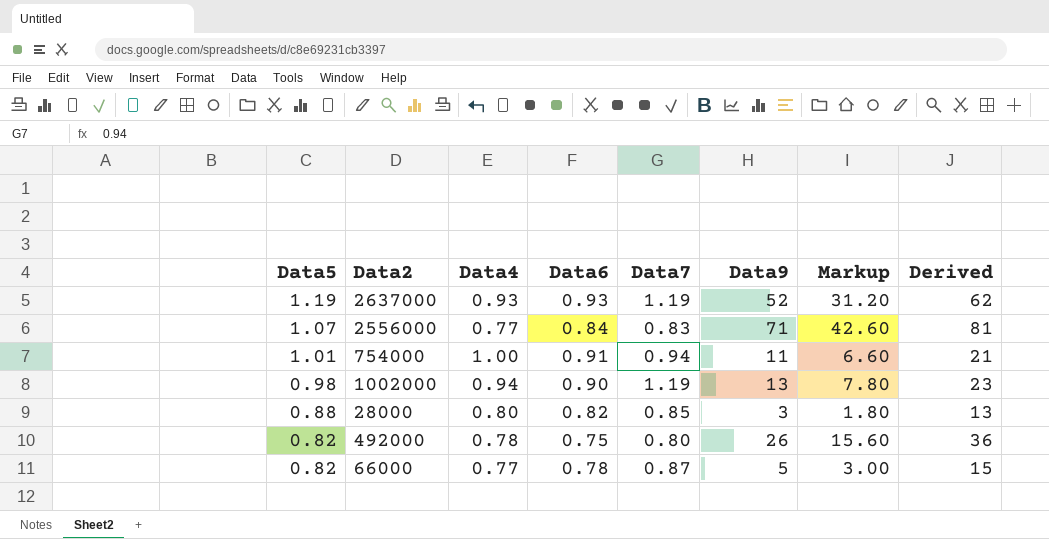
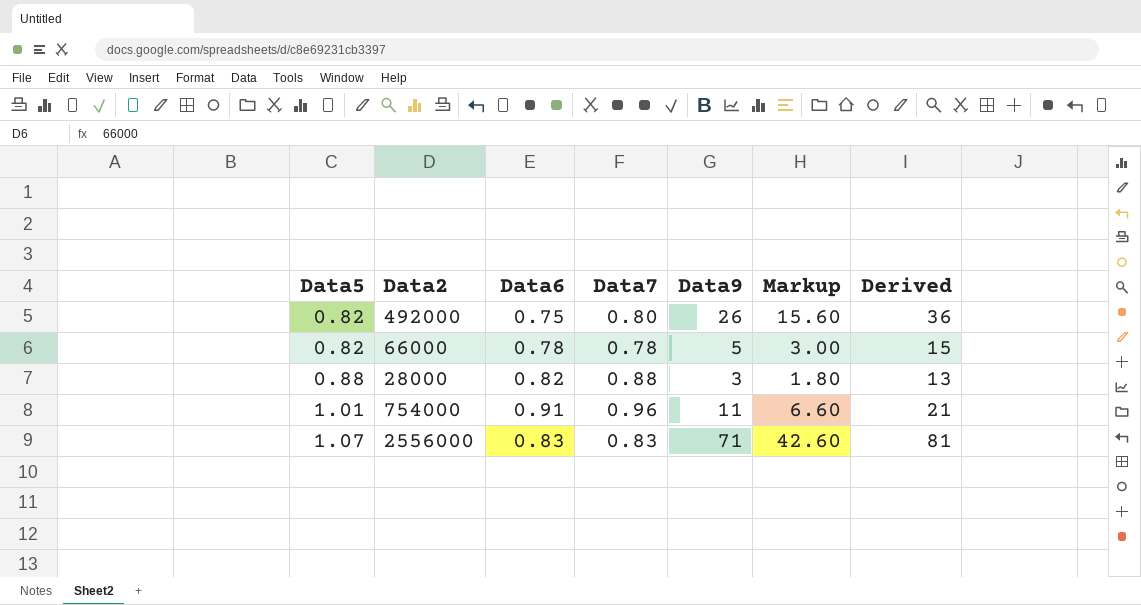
row order: Data5 descending -> Data5 ascending
column Data4 | position: 3 -> none
row 2637000: 1.19 | 0.93 | 0.93 | 1.19 | 52 | 31.20 | 62 -> none
row 1002000: 0.98 | 0.94 | 0.90 | 1.19 | 13 | 7.80 | 23 -> none
66000 | Data7: 0.87 -> 0.78
28000 | Data7: 0.85 -> 0.88
754000 | Data7: 0.94 -> 0.96
2556000 | Data6: 0.84 -> 0.83

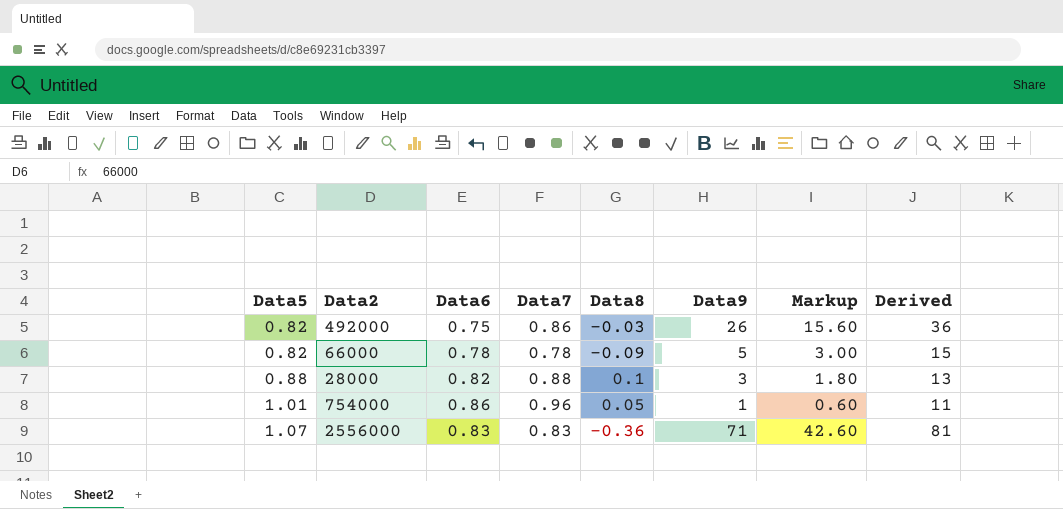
column Data8 | position: none -> 5
492000 | Data7: 0.80 -> 0.86
754000 | Data6: 0.91 -> 0.86
754000 | Data9: 11 -> 1
754000 | Markup: 6.60 -> 0.60
754000 | Derived: 21 -> 11

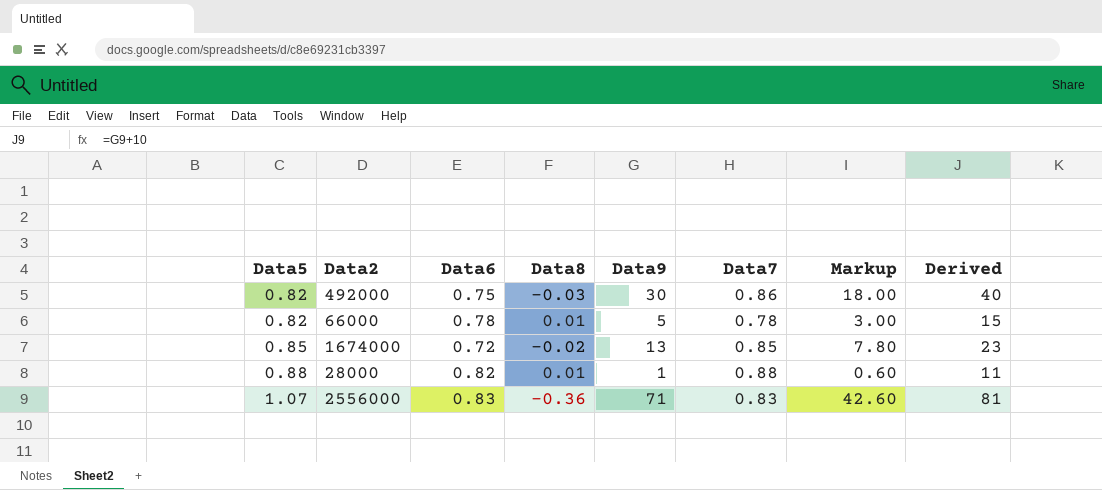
column Data7 | position: 4 -> 6
row 754000: 1.01 | 0.86 | 0.96 | 0.05 | 1 | 0.60 | 11 -> none
492000 | Data9: 26 -> 30
492000 | Markup: 15.60 -> 18.00
492000 | Derived: 36 -> 40
66000 | Data8: -0.09 -> 0.01
row 1674000: none -> 0.85 | 0.72 | -0.02 | 13 | 0.85 | 7.80 | 23
28000 | Data8: 0.1 -> 0.01
28000 | Data9: 3 -> 1
28000 | Markup: 1.80 -> 0.60
28000 | Derived: 13 -> 11

